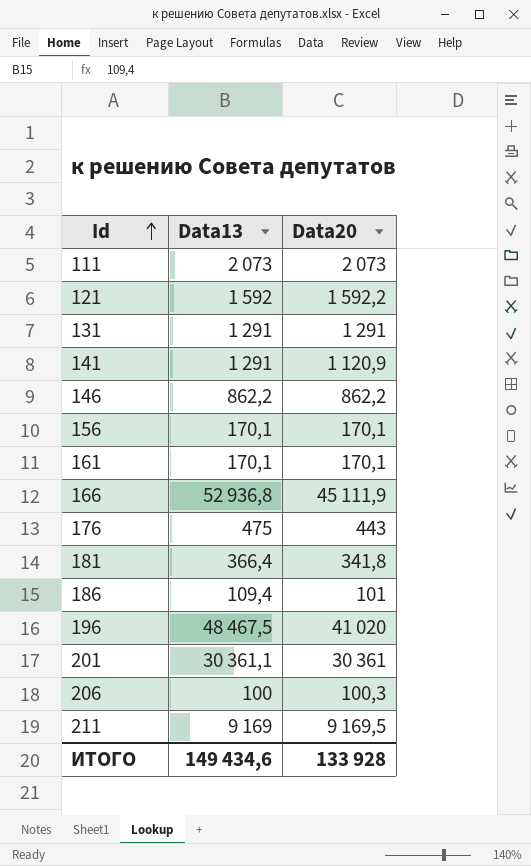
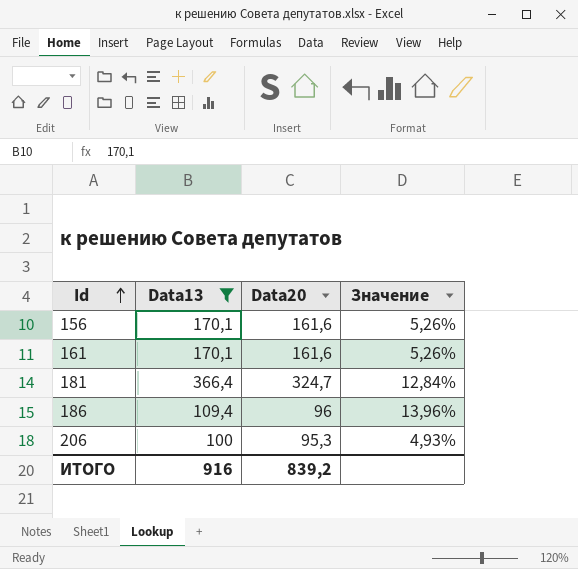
filter: none -> Data13 <= 366,4
column Значение | formula: none -> ([Data13] - [Data20]) / [Data20]
156 | Data20: 170,1 -> 161,6
161 | Data20: 170,1 -> 161,6
181 | Data20: 341,8 -> 324,7
186 | Data20: 101 -> 96
206 | Data20: 100,3 -> 95,3
ИТОГО | Data13: 149 434,6 -> 916
ИТОГО | Data20: 133 928 -> 839,2

